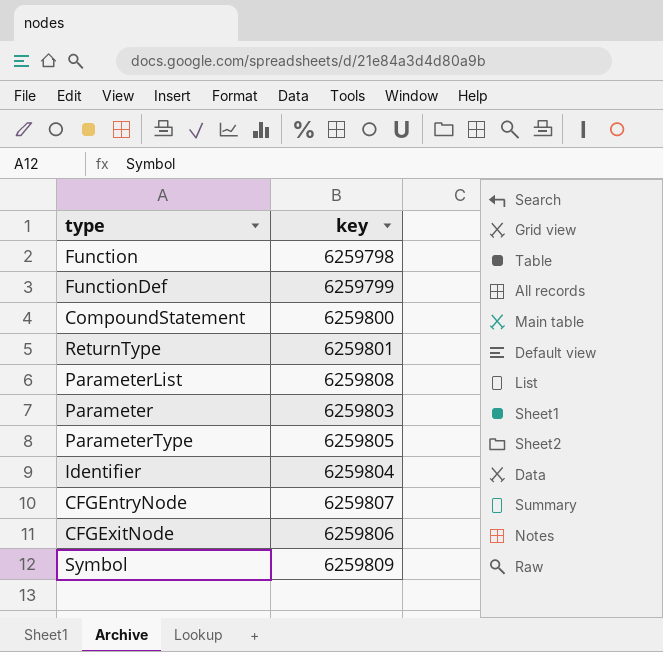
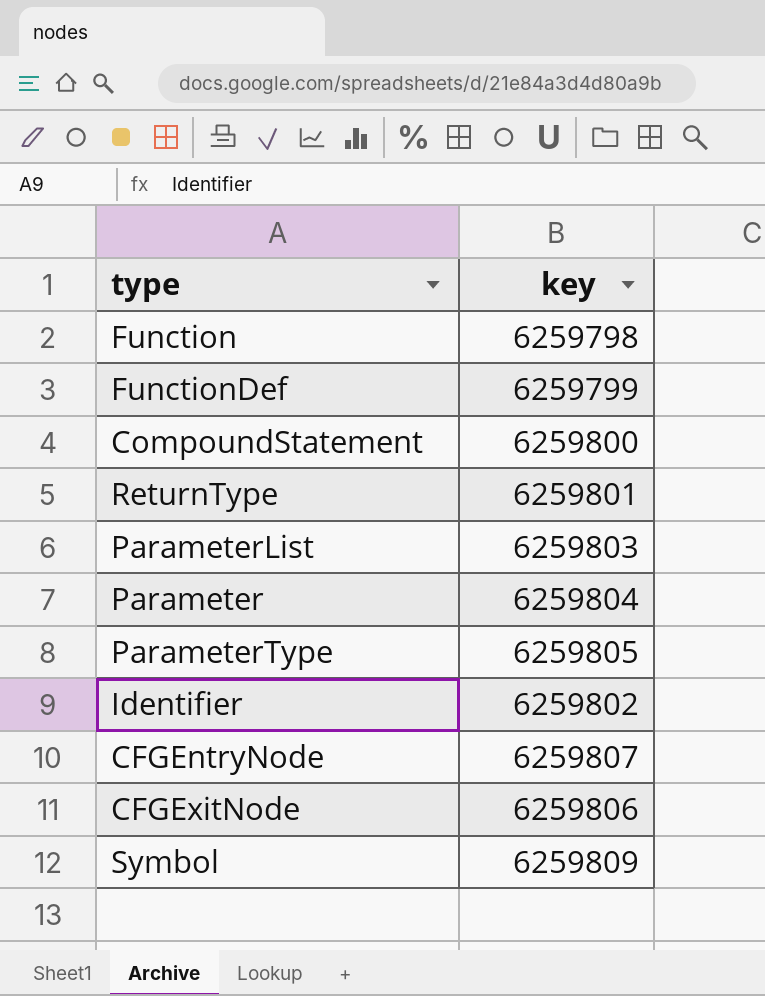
ParameterList | key: 6259808 -> 6259803
Parameter | key: 6259803 -> 6259804
Identifier | key: 6259804 -> 6259802

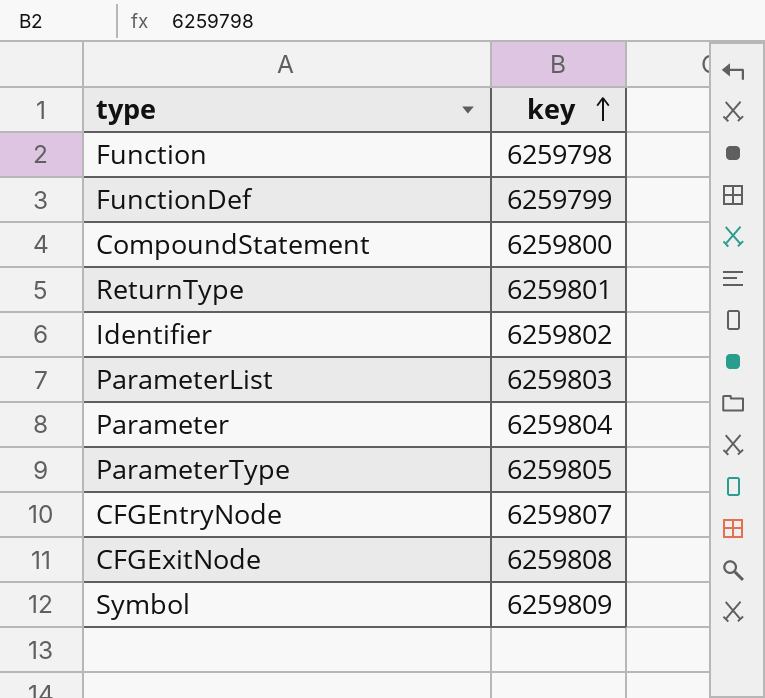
row order: none -> key ascending
CFGExitNode | key: 6259806 -> 6259808

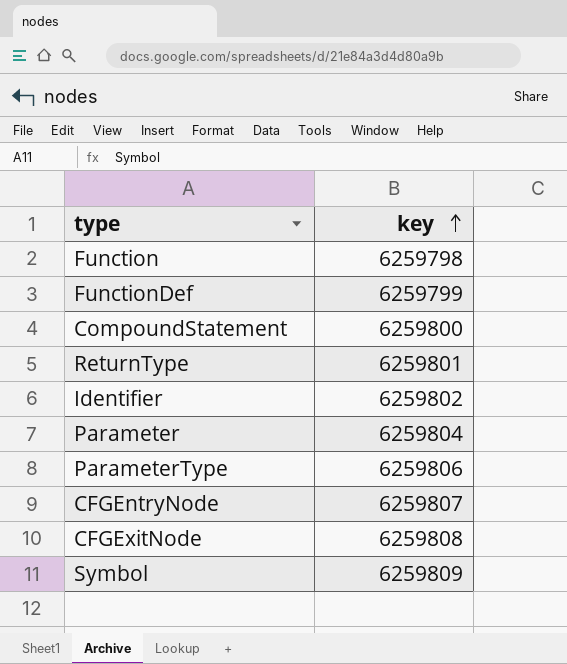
row ParameterList: 6259803 -> none
ParameterType | key: 6259805 -> 6259806

